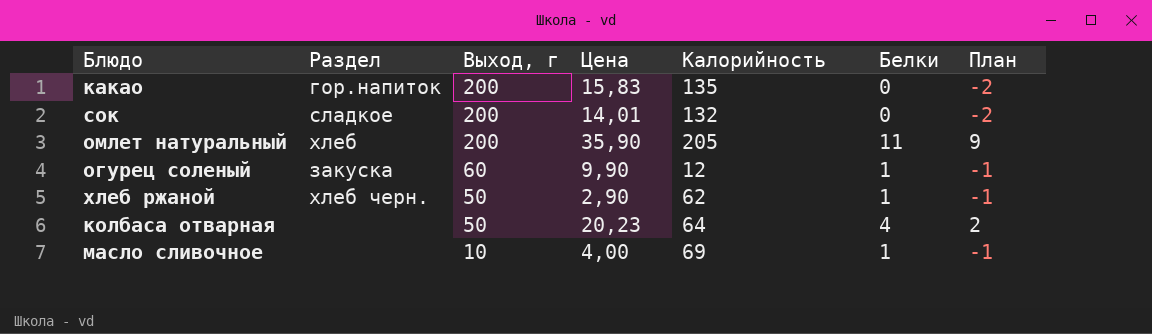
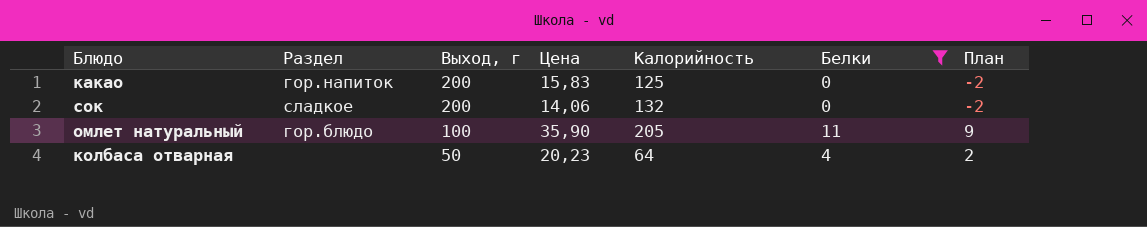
filter: none -> Белки != 1
какао | Калорийность: 135 -> 125
сок | Цена: 14,01 -> 14,06
омлет натуральный | Раздел: хлеб -> гор.блюдо
омлет натуральный | Выход, г: 200 -> 100

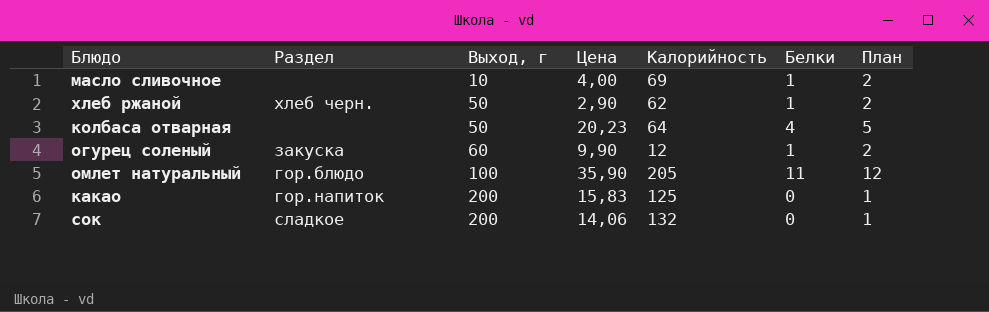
filter: Белки != 1 -> none
row order: Выход, г descending -> Выход, г ascending
column План | formula: [Белки] - 2 -> [Белки] + 1

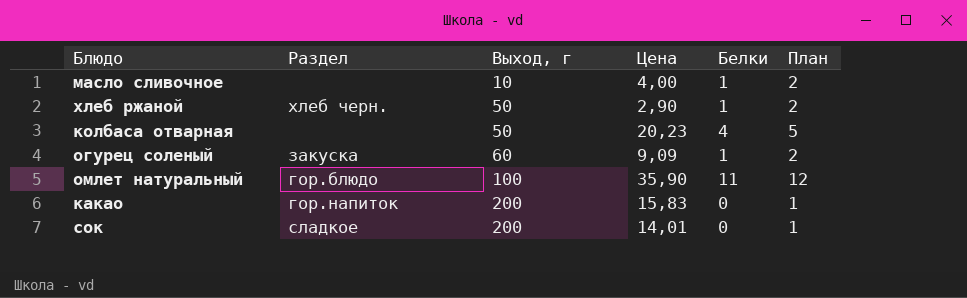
column Калорийность | position: 5 -> none
огурец соленый | Цена: 9,90 -> 9,09
сок | Цена: 14,06 -> 14,01

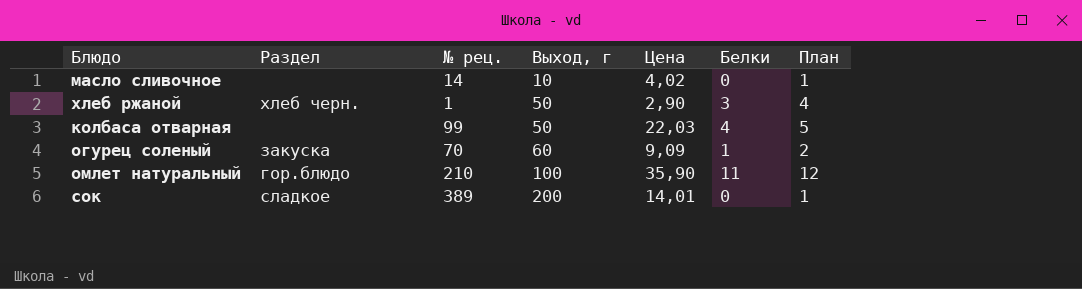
column № рец. | position: none -> 3
row какао: гор.напиток | 200 | 15,83 | 0 | 1 -> none
масло сливочное | Цена: 4,00 -> 4,02
масло сливочное | Белки: 1 -> 0
масло сливочное | План: 2 -> 1
хлеб ржаной | Белки: 1 -> 3
хлеб ржаной | План: 2 -> 4
колбаса отварная | Цена: 20,23 -> 22,03

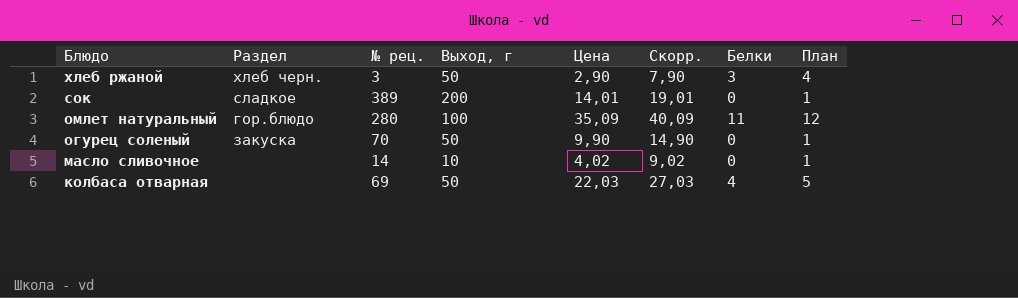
row order: Выход, г ascending -> Блюдо descending
column Скорр. | formula: none -> [Цена] + 5
хлеб ржаной | № рец.: 1 -> 3
омлет натуральный | № рец.: 210 -> 280
омлет натуральный | Цена: 35,90 -> 35,09
огурец соленый | Выход, г: 60 -> 50
огурец соленый | Цена: 9,09 -> 9,90
огурец соленый | Белки: 1 -> 0
огурец соленый | План: 2 -> 1
колбаса отварная | № рец.: 99 -> 69

